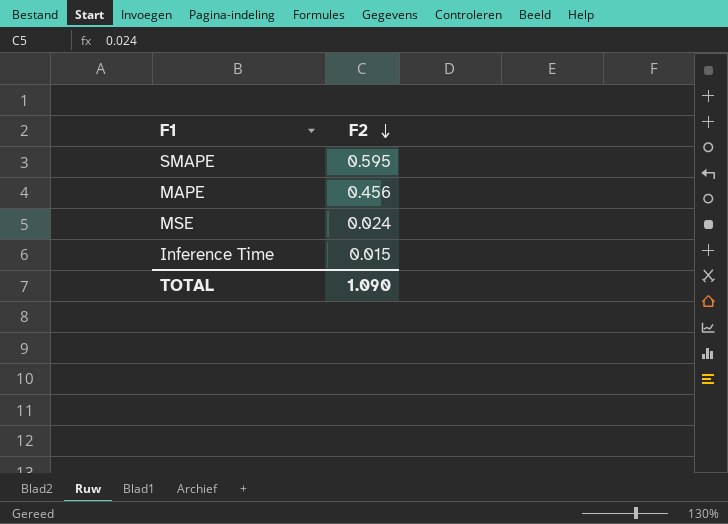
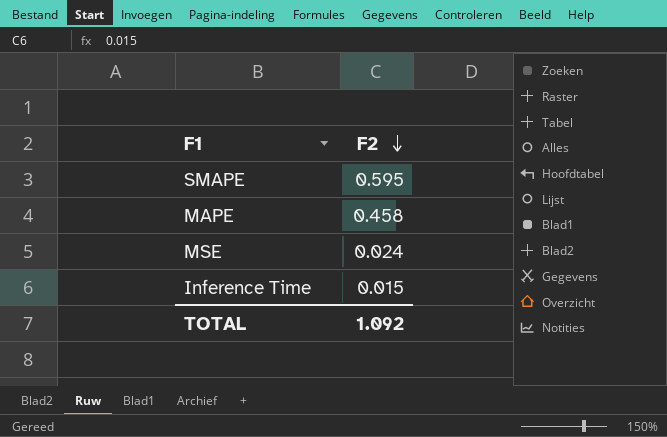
MAPE | F2: 0.456 -> 0.458
TOTAL | F2: 1.090 -> 1.092

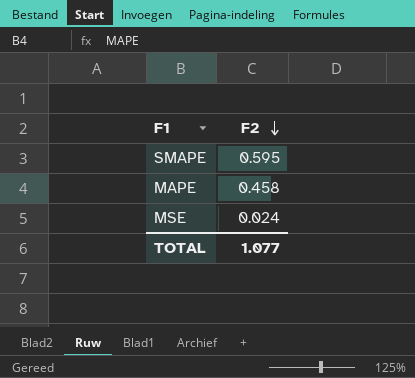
row Inference Time: 0.015 -> none
TOTAL | F2: 1.092 -> 1.077

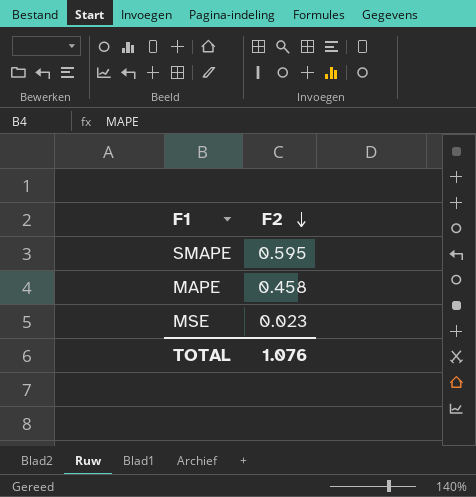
MSE | F2: 0.024 -> 0.023
TOTAL | F2: 1.077 -> 1.076

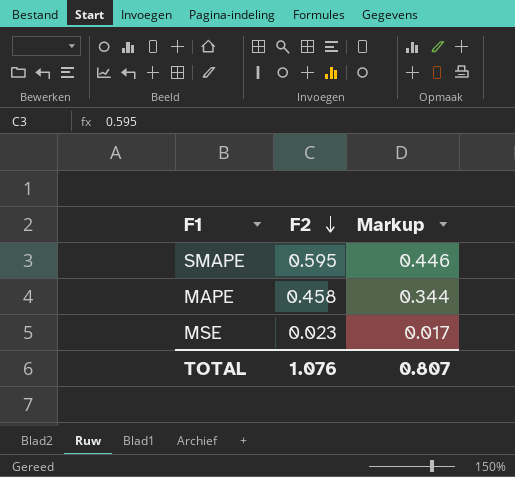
column Markup | formula: none -> [F2] * 0.75

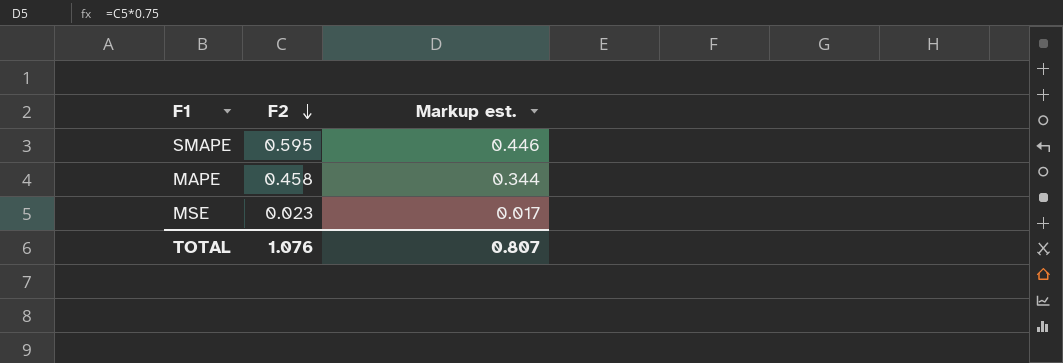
column name: Markup -> Markup est.

